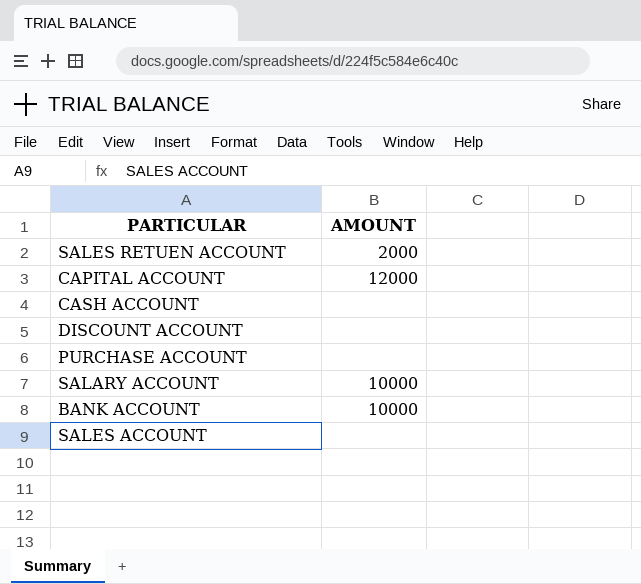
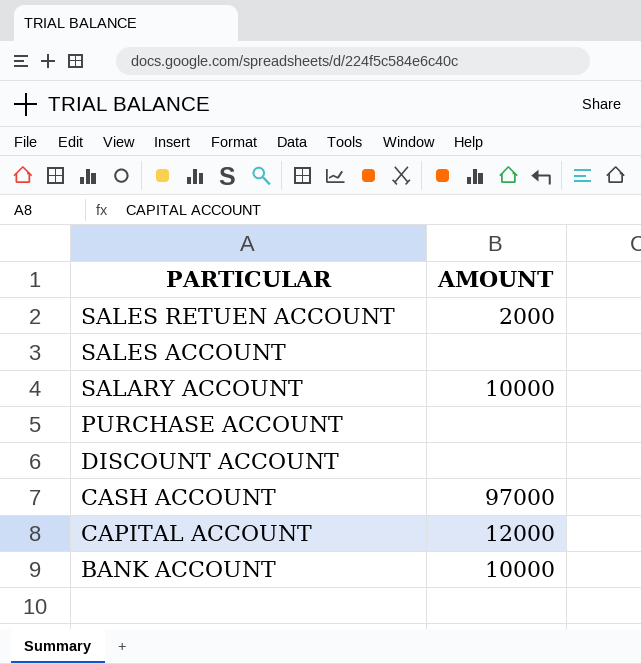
row order: none -> PARTICULAR descending
CASH ACCOUNT | AMOUNT: none -> 97000

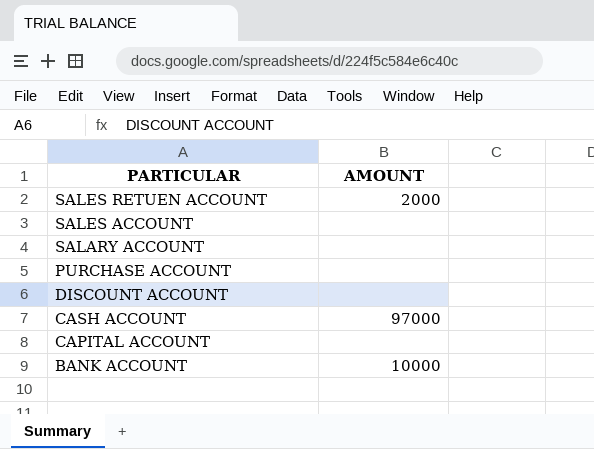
SALARY ACCOUNT | AMOUNT: 10000 -> none
CAPITAL ACCOUNT | AMOUNT: 12000 -> none

